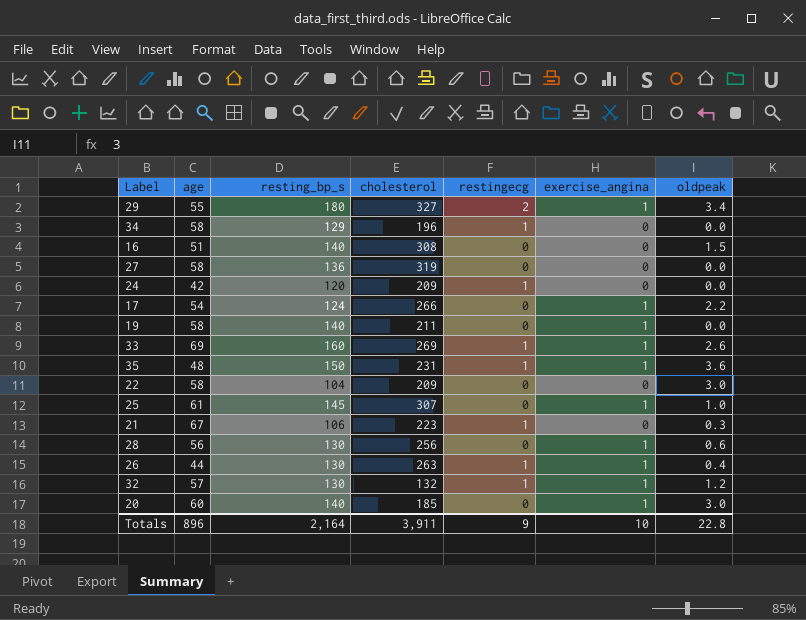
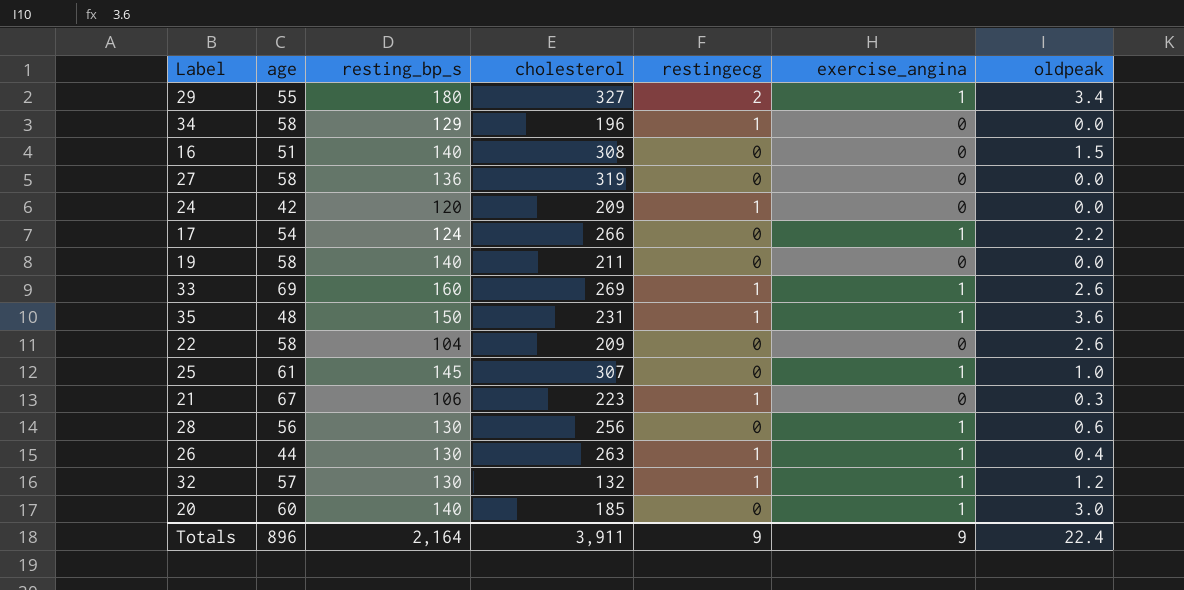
19 | exercise_angina: 1 -> 0
22 | oldpeak: 3.0 -> 2.6
Totals | exercise_angina: 10 -> 9
Totals | oldpeak: 22.8 -> 22.4

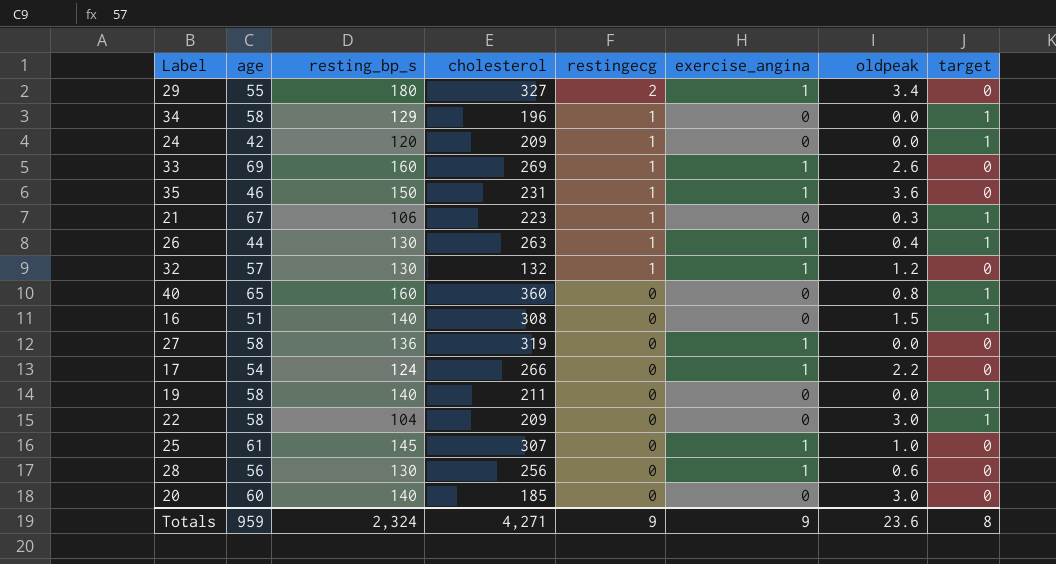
row order: none -> restingecg descending
column target | position: none -> 8
35 | age: 48 -> 46
row 40: none -> 65 | 160 | 360 | 0 | 0 | 0.8 | 1
27 | exercise_angina: 0 -> 1
22 | oldpeak: 2.6 -> 3.0
20 | exercise_angina: 1 -> 0
Totals | age: 896 -> 959
Totals | resting_bp_s: 2,164 -> 2,324
Totals | cholesterol: 3,911 -> 4,271
Totals | oldpeak: 22.4 -> 23.6

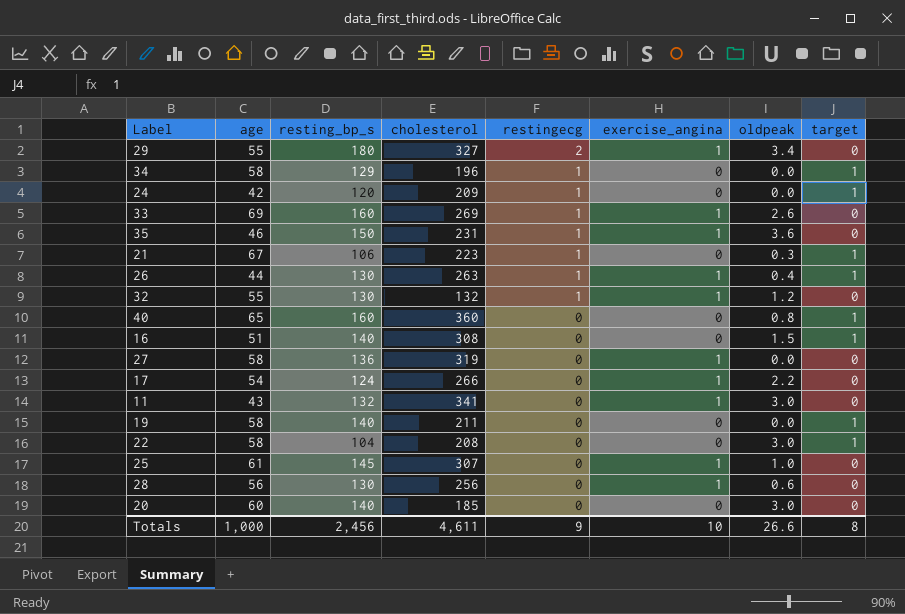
32 | age: 57 -> 55
row 11: none -> 43 | 132 | 341 | 0 | 1 | 3.0 | 0
22 | cholesterol: 209 -> 208
Totals | age: 959 -> 1,000
Totals | resting_bp_s: 2,324 -> 2,456
Totals | cholesterol: 4,271 -> 4,611
Totals | exercise_angina: 9 -> 10
Totals | oldpeak: 23.6 -> 26.6

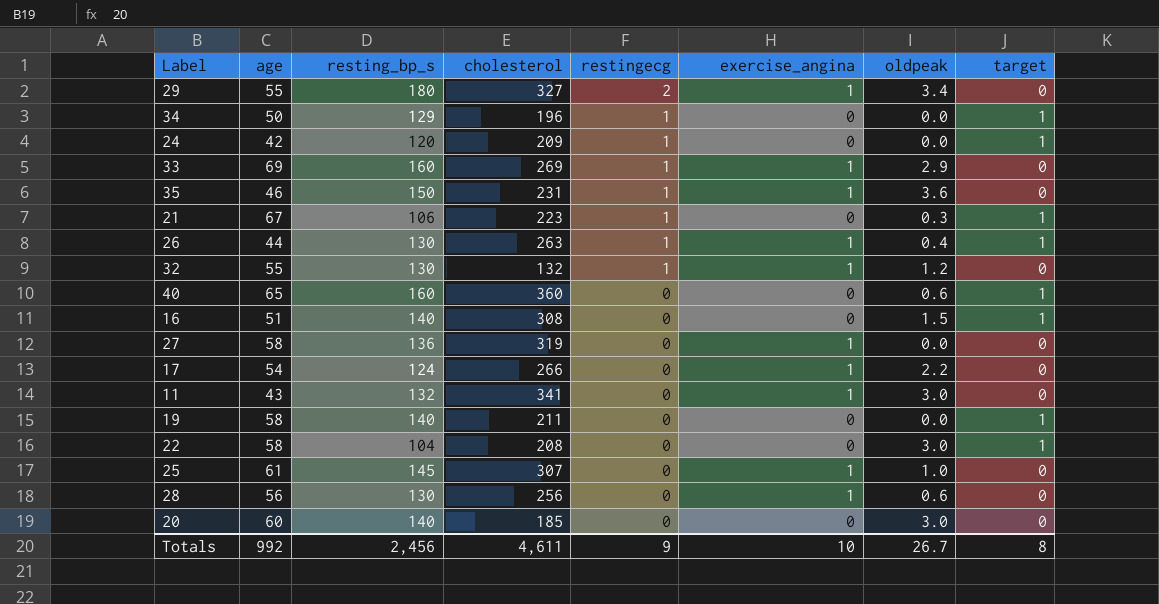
34 | age: 58 -> 50
33 | oldpeak: 2.6 -> 2.9
40 | oldpeak: 0.8 -> 0.6
Totals | age: 1,000 -> 992
Totals | oldpeak: 26.6 -> 26.7

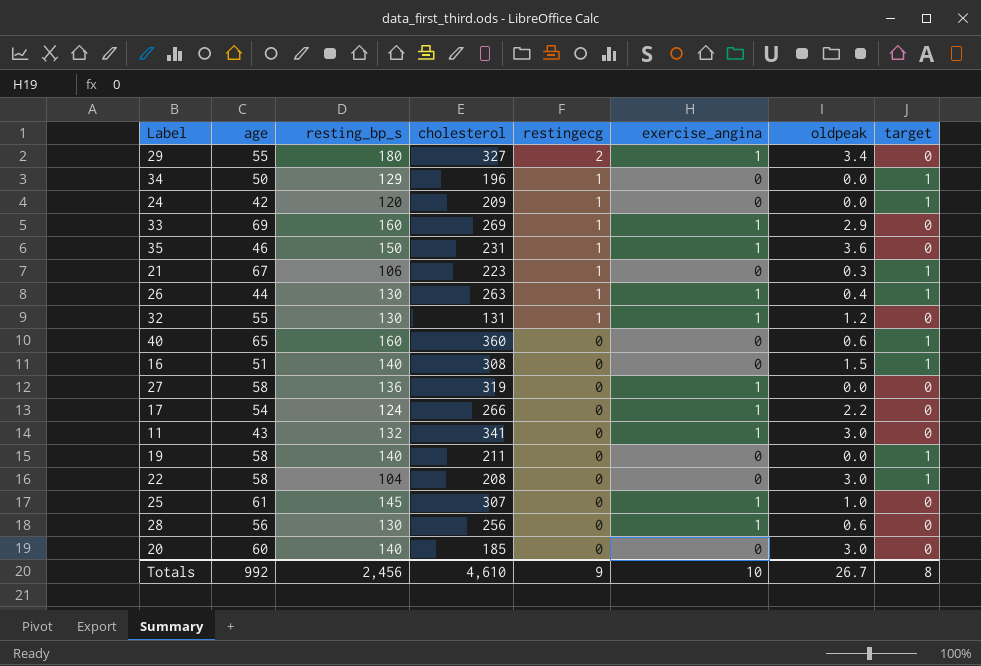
32 | cholesterol: 132 -> 131
Totals | cholesterol: 4,611 -> 4,610

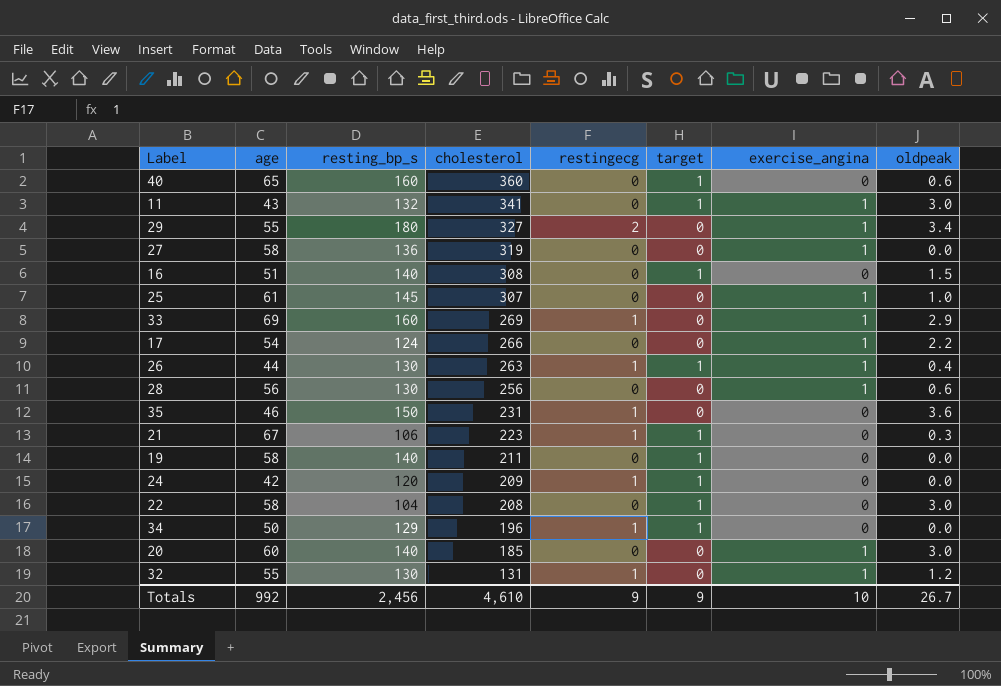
row order: restingecg descending -> cholesterol descending
column target | position: 8 -> 6
11 | target: 0 -> 1
35 | exercise_angina: 1 -> 0
20 | exercise_angina: 0 -> 1
Totals | target: 8 -> 9

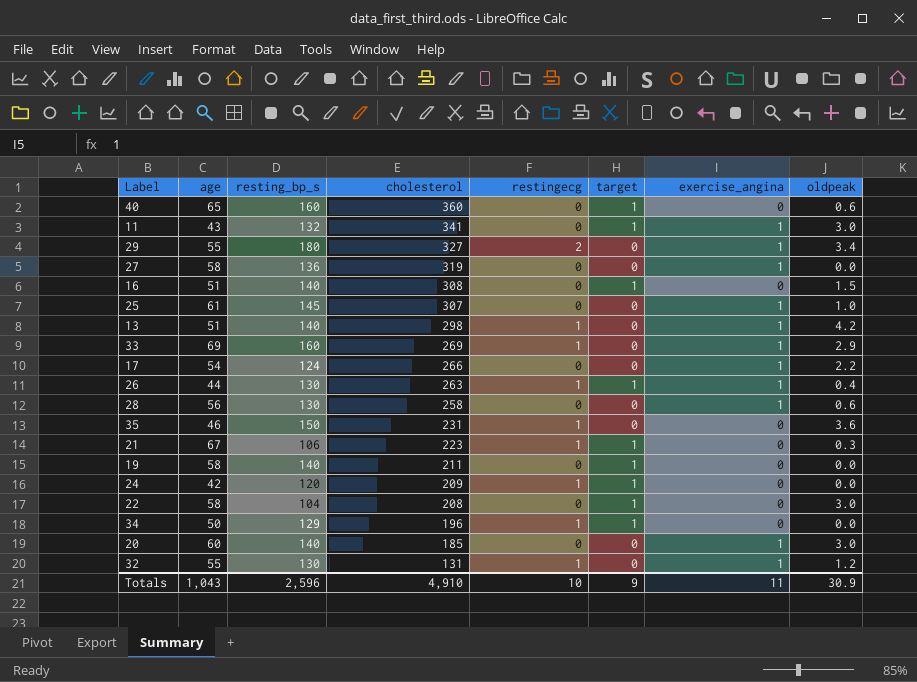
row 13: none -> 51 | 140 | 298 | 1 | 0 | 1 | 4.2
28 | cholesterol: 256 -> 258
Totals | age: 992 -> 1,043
Totals | resting_bp_s: 2,456 -> 2,596
Totals | cholesterol: 4,610 -> 4,910
Totals | restingecg: 9 -> 10
Totals | exercise_angina: 10 -> 11
Totals | oldpeak: 26.7 -> 30.9

